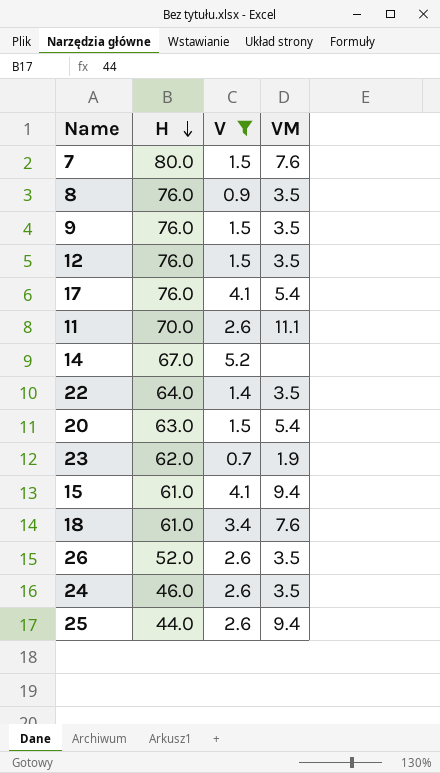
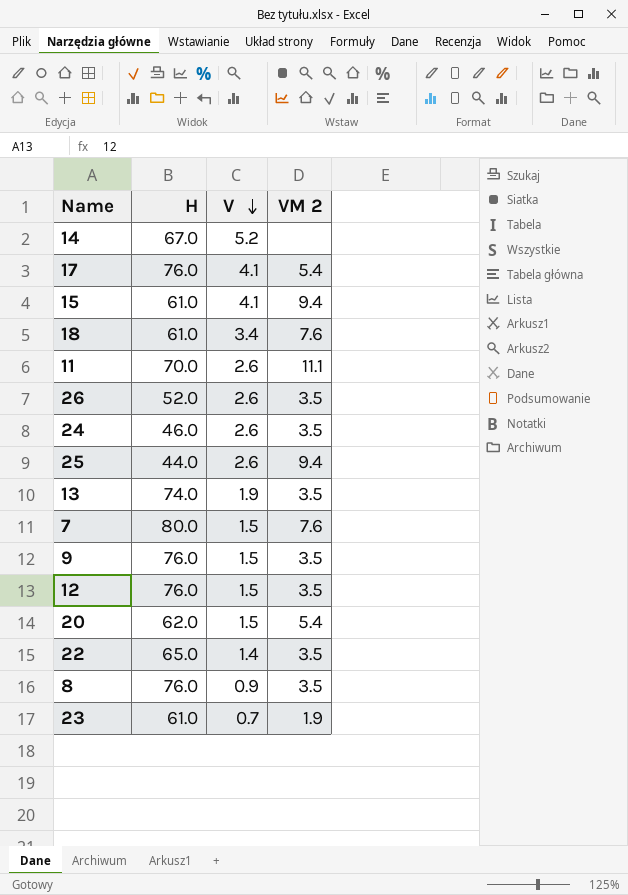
filter: V != 1.9 -> none
row order: H descending -> V descending
column name: VM -> VM 2
20 | H: 63.0 -> 62.0
22 | H: 64.0 -> 65.0
23 | H: 62.0 -> 61.0

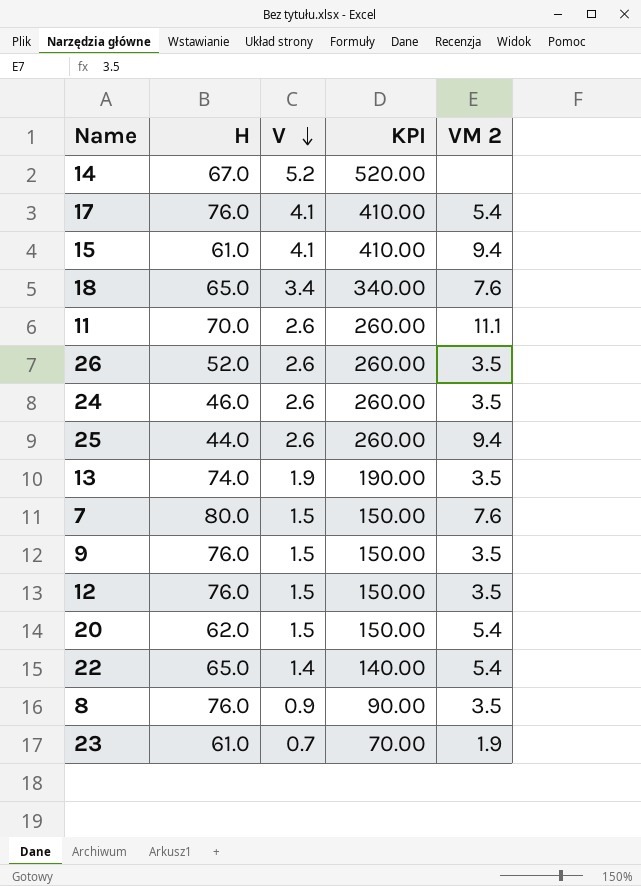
column KPI | formula: none -> [V] * 100
18 | H: 61.0 -> 65.0
22 | VM 2: 3.5 -> 5.4

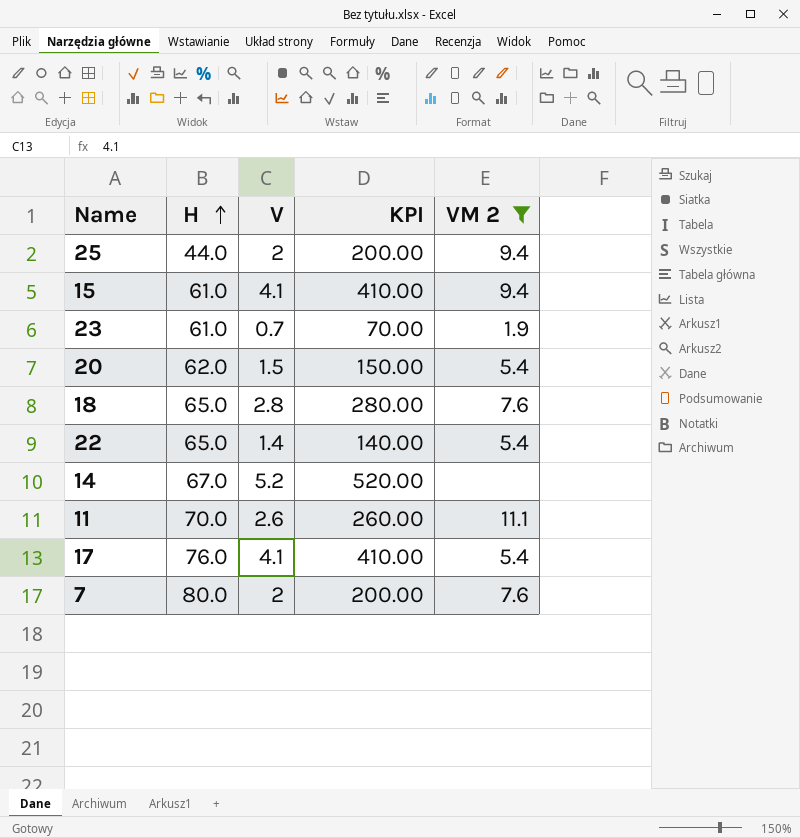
filter: none -> VM 2 != 3.5
row order: V descending -> H ascending
25 | V: 2.6 -> 2
25 | KPI: 260.00 -> 200.00
18 | V: 3.4 -> 2.8
18 | KPI: 340.00 -> 280.00
7 | V: 1.5 -> 2
7 | KPI: 150.00 -> 200.00

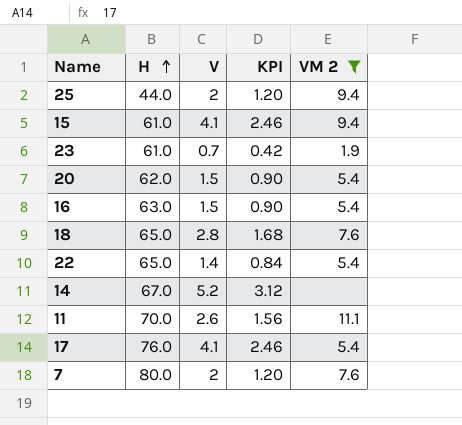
column KPI | formula: [V] * 100 -> [V] * 0.6
row 16: none -> 63.0 | 1.5 | 0.90 | 5.4

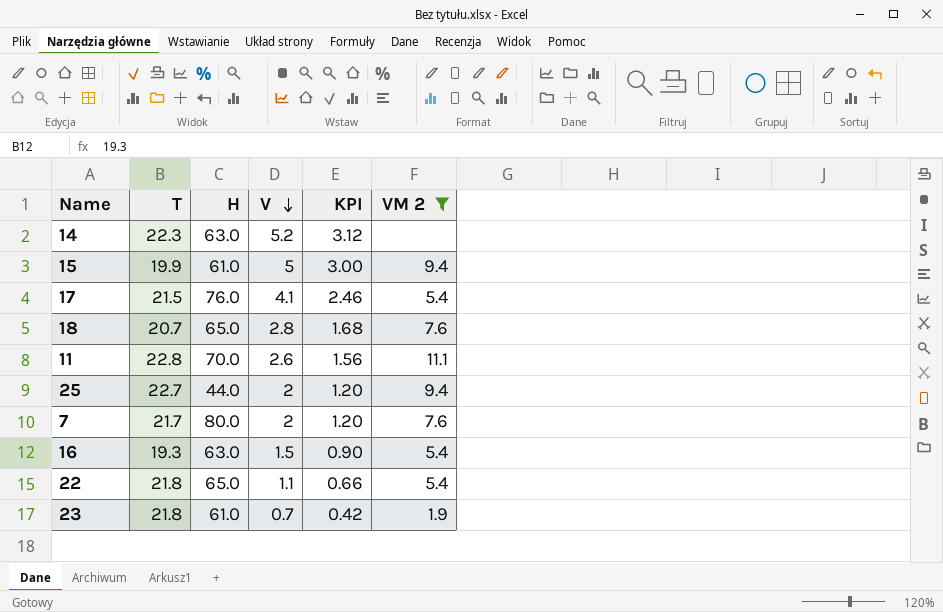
row order: H ascending -> V descending
column T | position: none -> 2
row 20: 62.0 | 1.5 | 0.90 | 5.4 -> none
14 | H: 67.0 -> 63.0
15 | V: 4.1 -> 5
15 | KPI: 2.46 -> 3.00
22 | V: 1.4 -> 1.1
22 | KPI: 0.84 -> 0.66

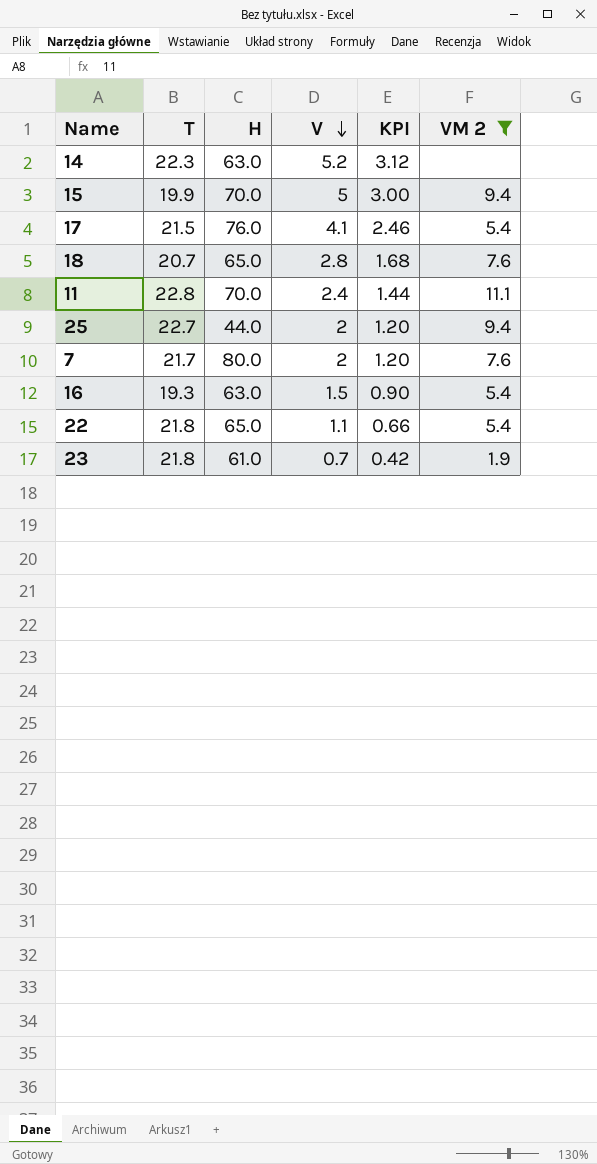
15 | H: 61.0 -> 70.0
11 | V: 2.6 -> 2.4
11 | KPI: 1.56 -> 1.44

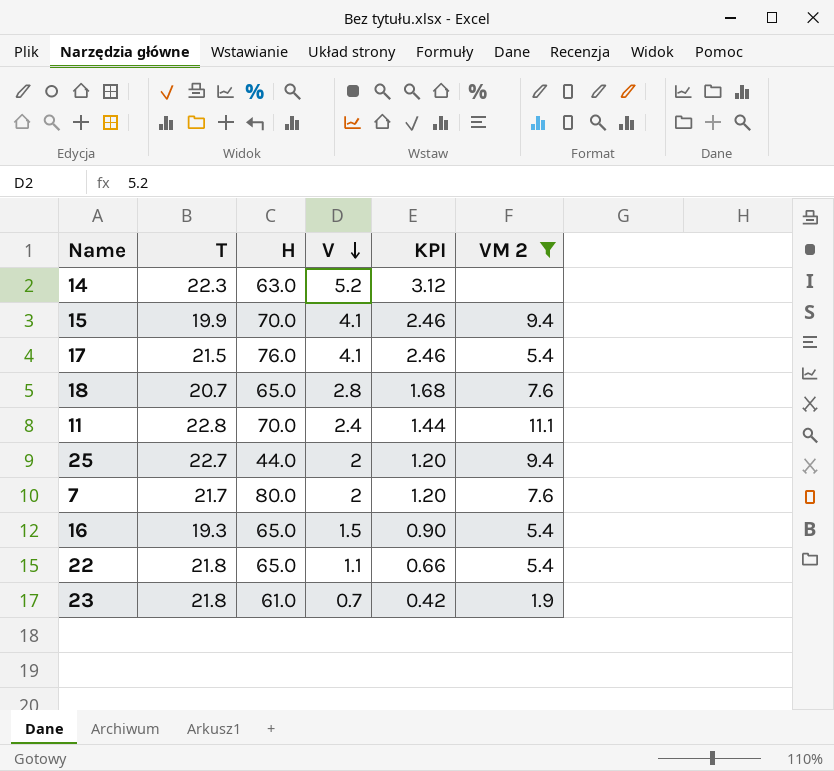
15 | V: 5 -> 4.1
15 | KPI: 3.00 -> 2.46
16 | H: 63.0 -> 65.0

